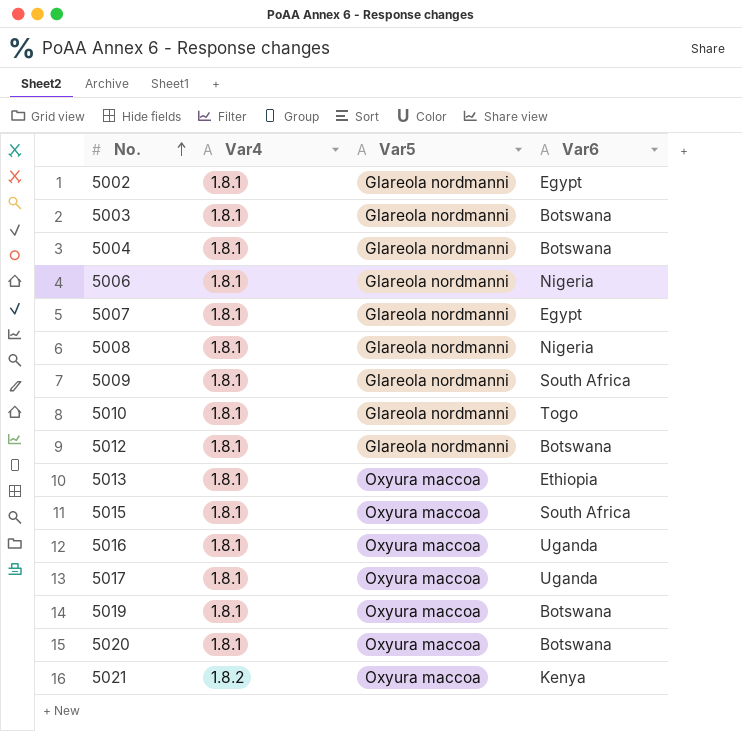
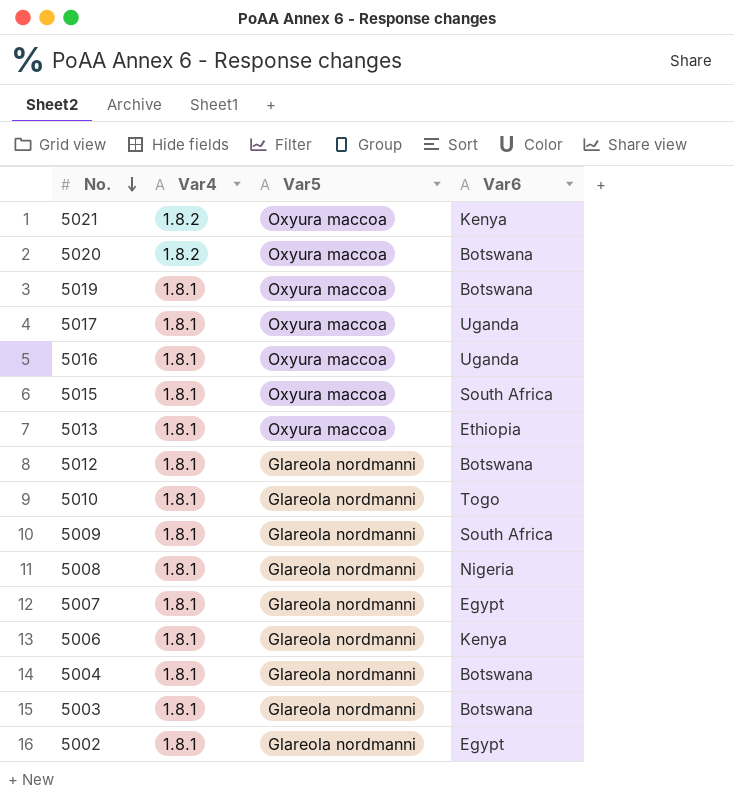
row order: No. ascending -> No. descending
5020 | Var4: 1.8.1 -> 1.8.2
5006 | Var6: Nigeria -> Kenya

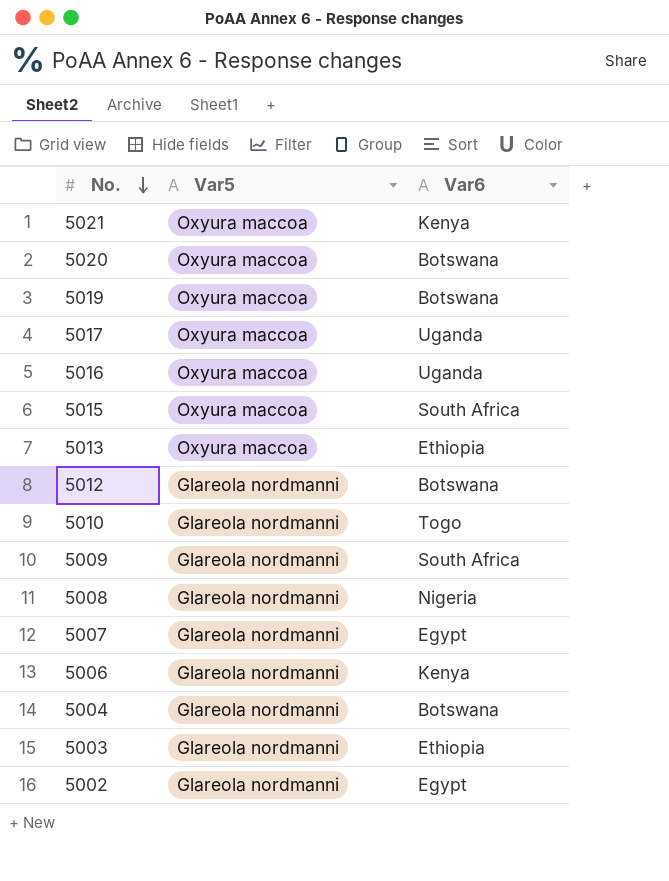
column Var4 | position: 2 -> none
5003 | Var6: Botswana -> Ethiopia

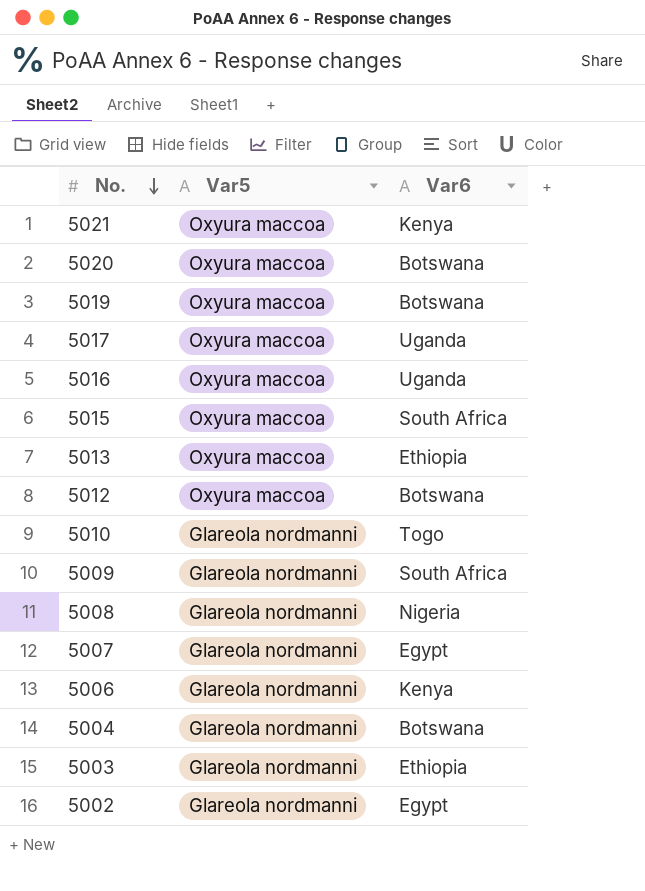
5012 | Var5: Glareola nordmanni -> Oxyura maccoa

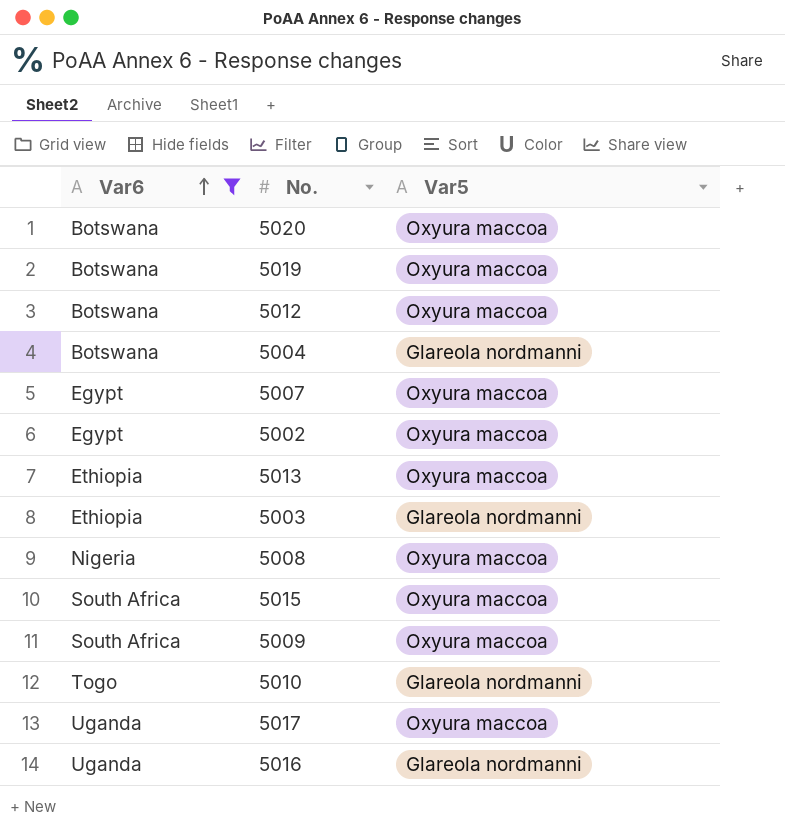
filter: none -> Var6 != Kenya
row order: No. descending -> Var6 ascending
column Var6 | position: 3 -> 1
5007 | Var5: Glareola nordmanni -> Oxyura maccoa
5002 | Var5: Glareola nordmanni -> Oxyura maccoa
5008 | Var5: Glareola nordmanni -> Oxyura maccoa
5009 | Var5: Glareola nordmanni -> Oxyura maccoa
5016 | Var5: Oxyura maccoa -> Glareola nordmanni

